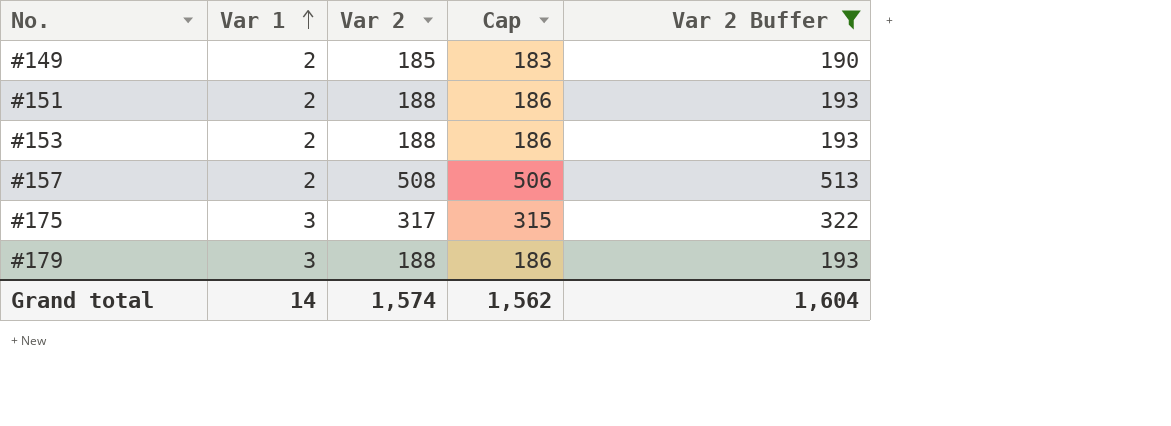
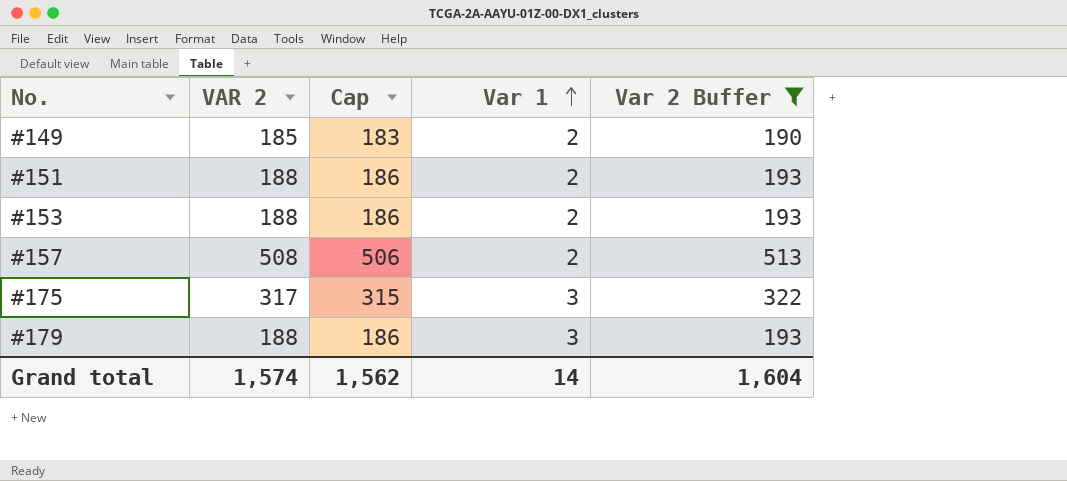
column name: Var 2 -> VAR 2
column Var 1 | position: 2 -> 4

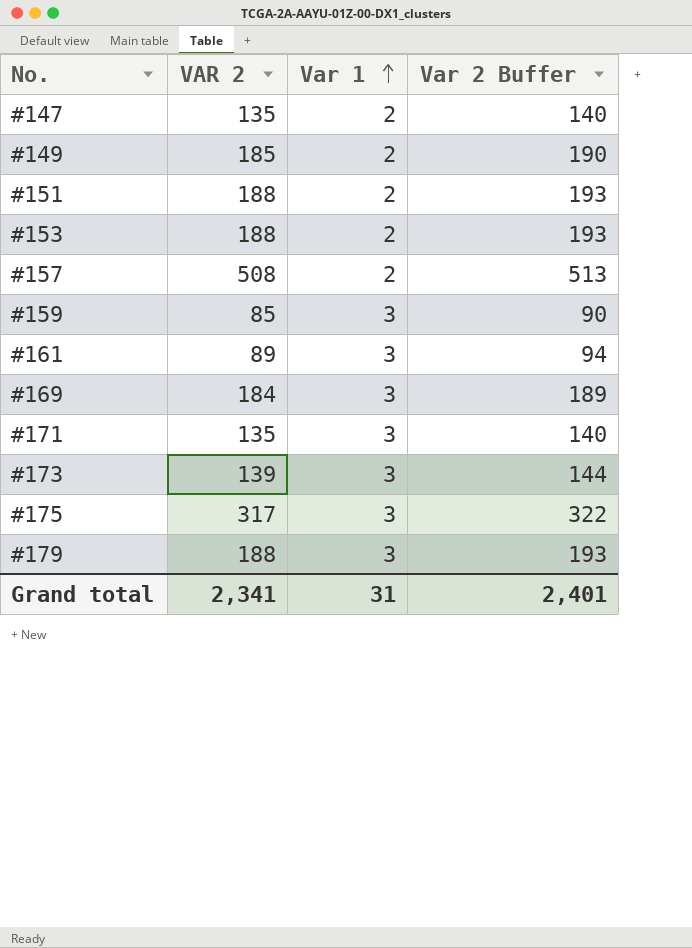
filter: Var 2 Buffer >= 190 -> none
column Cap | formula: [VAR 2] - 2 -> none
Grand total | VAR 2: 1,574 -> 2,341
Grand total | Var 1: 14 -> 31
Grand total | Var 2 Buffer: 1,604 -> 2,401

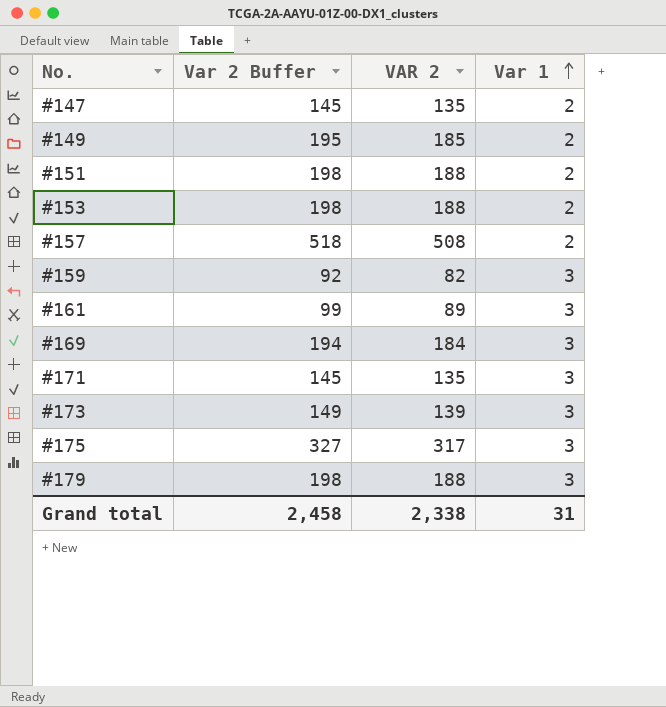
column Var 2 Buffer | formula: [VAR 2] + 5 -> [VAR 2] + 10
column Var 2 Buffer | position: 4 -> 2
#159 | VAR 2: 85 -> 82
Grand total | Var 2 Buffer: 2,401 -> 2,458
Grand total | VAR 2: 2,341 -> 2,338

